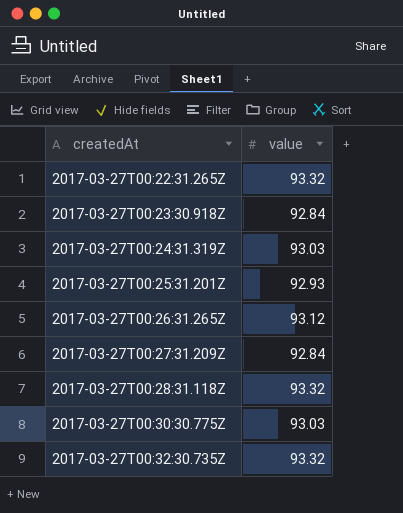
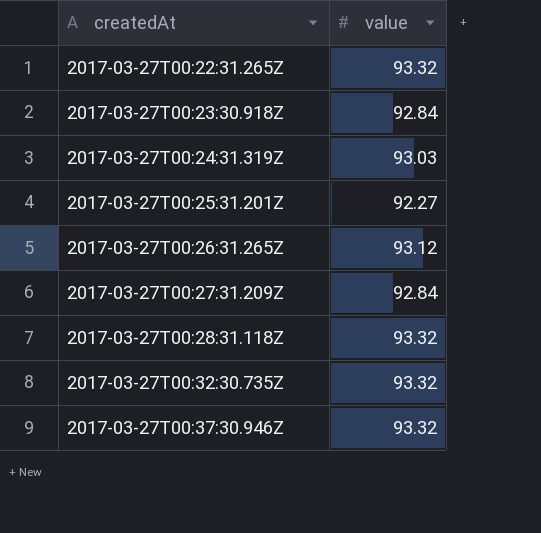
row 2017-03-27T00:30:30.775Z: 93.03 -> none
2017-03-27T00:25:31.201Z | value: 92.93 -> 92.27
row 2017-03-27T00:37:30.946Z: none -> 93.32

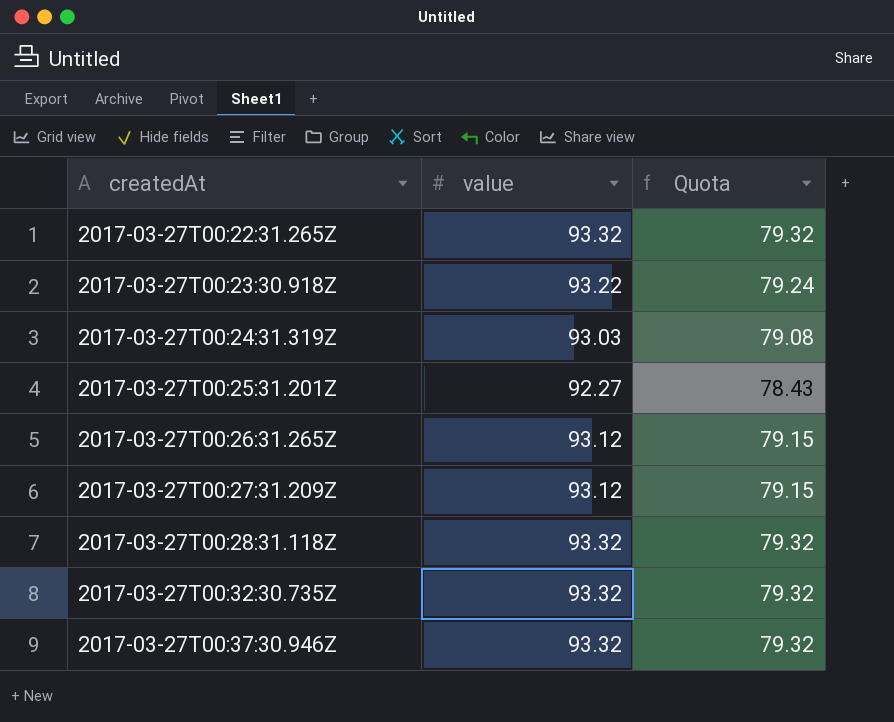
column Quota | formula: none -> [value] * 0.85
2017-03-27T00:23:30.918Z | value: 92.84 -> 93.22
2017-03-27T00:27:31.209Z | value: 92.84 -> 93.12

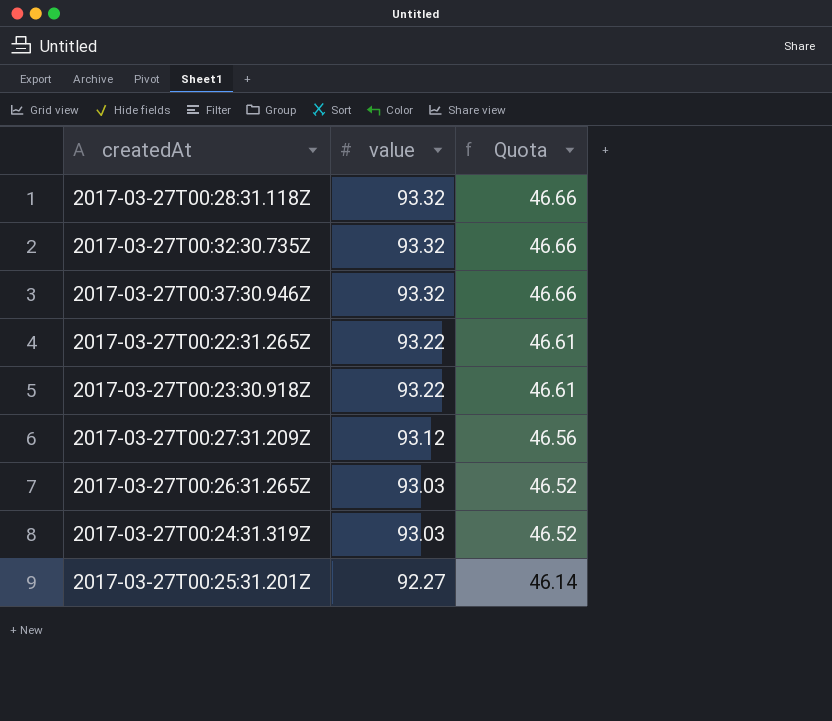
row order: createdAt ascending -> value descending
column Quota | formula: [value] * 0.85 -> [value] * 0.5
2017-03-27T00:22:31.265Z | value: 93.32 -> 93.22
2017-03-27T00:26:31.265Z | value: 93.12 -> 93.03

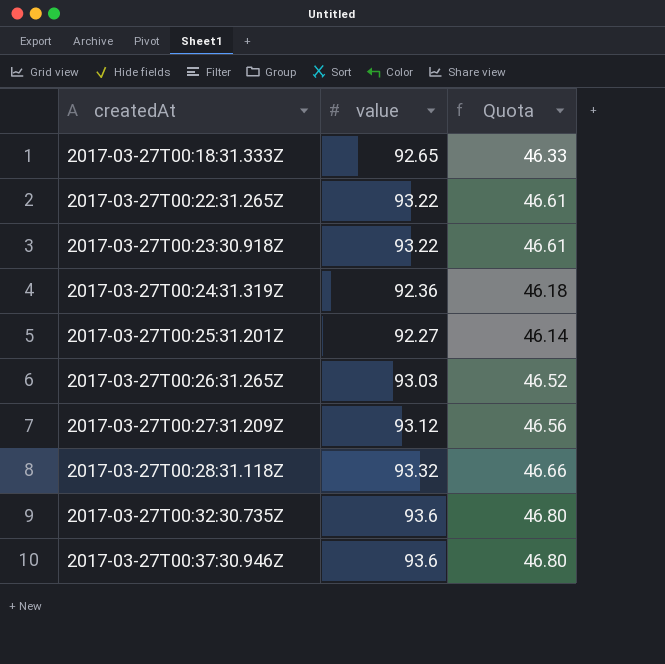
row order: value descending -> createdAt ascending
row 2017-03-27T00:18:31.333Z: none -> 92.65 | 46.33
2017-03-27T00:24:31.319Z | value: 93.03 -> 92.36
2017-03-27T00:24:31.319Z | Quota: 46.52 -> 46.18
2017-03-27T00:32:30.735Z | value: 93.32 -> 93.6
2017-03-27T00:32:30.735Z | Quota: 46.66 -> 46.80
2017-03-27T00:37:30.946Z | value: 93.32 -> 93.6
2017-03-27T00:37:30.946Z | Quota: 46.66 -> 46.80

